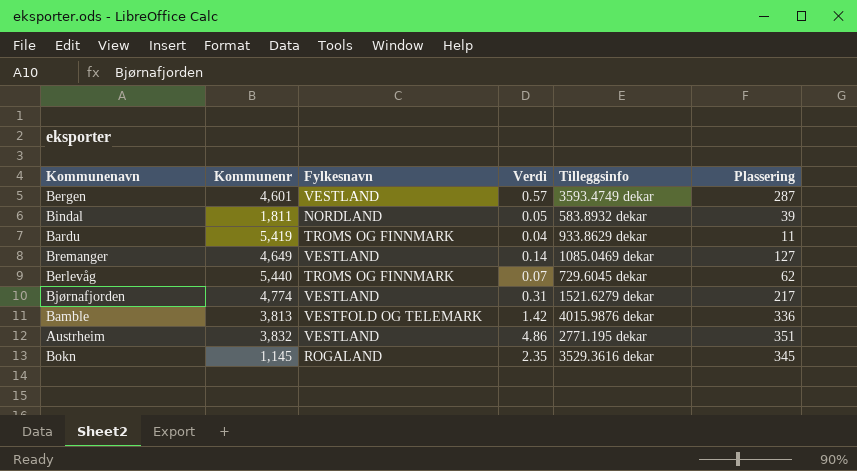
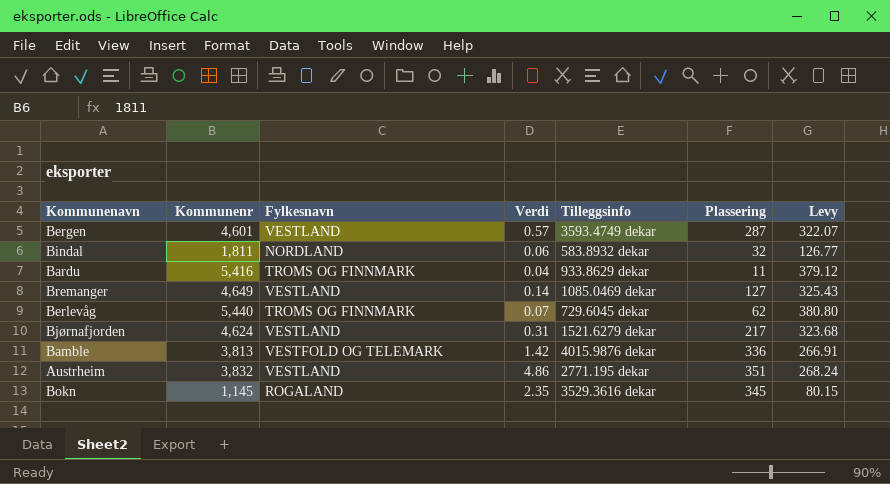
column Levy | formula: none -> [Kommunenr] * 0.07
Bindal | Verdi: 0.05 -> 0.06
Bindal | Plassering: 39 -> 32
Bardu | Kommunenr: 5,419 -> 5,416
Bjørnafjorden | Kommunenr: 4,774 -> 4,624

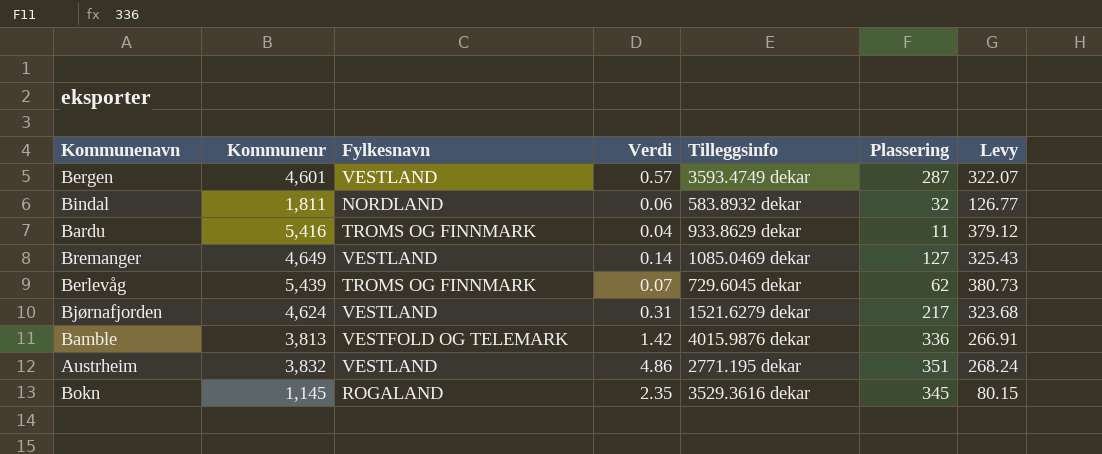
Berlevåg | Kommunenr: 5,440 -> 5,439
Berlevåg | Levy: 380.80 -> 380.73

